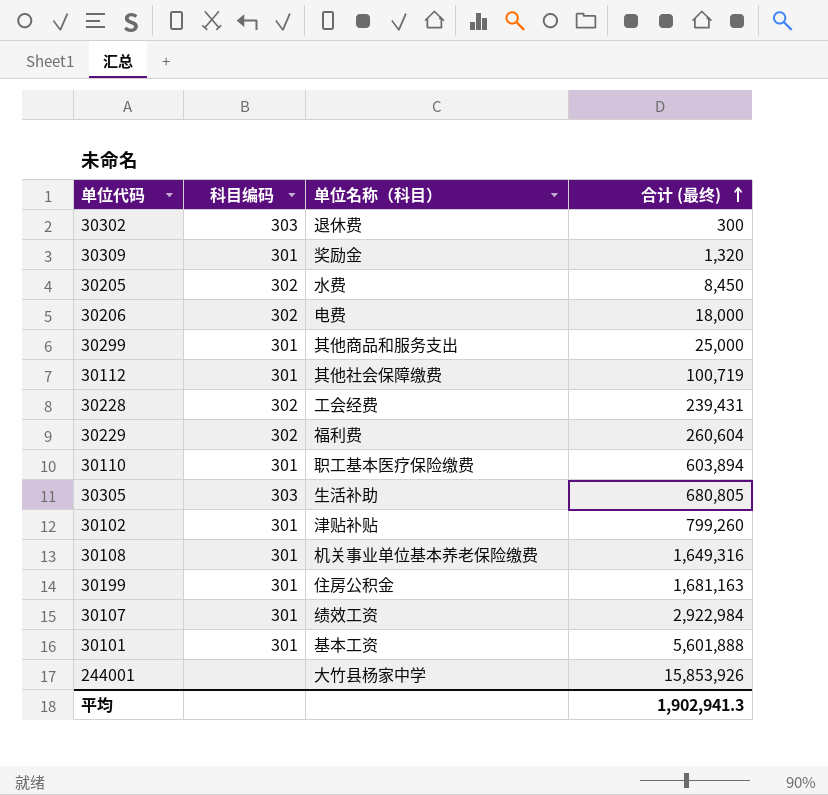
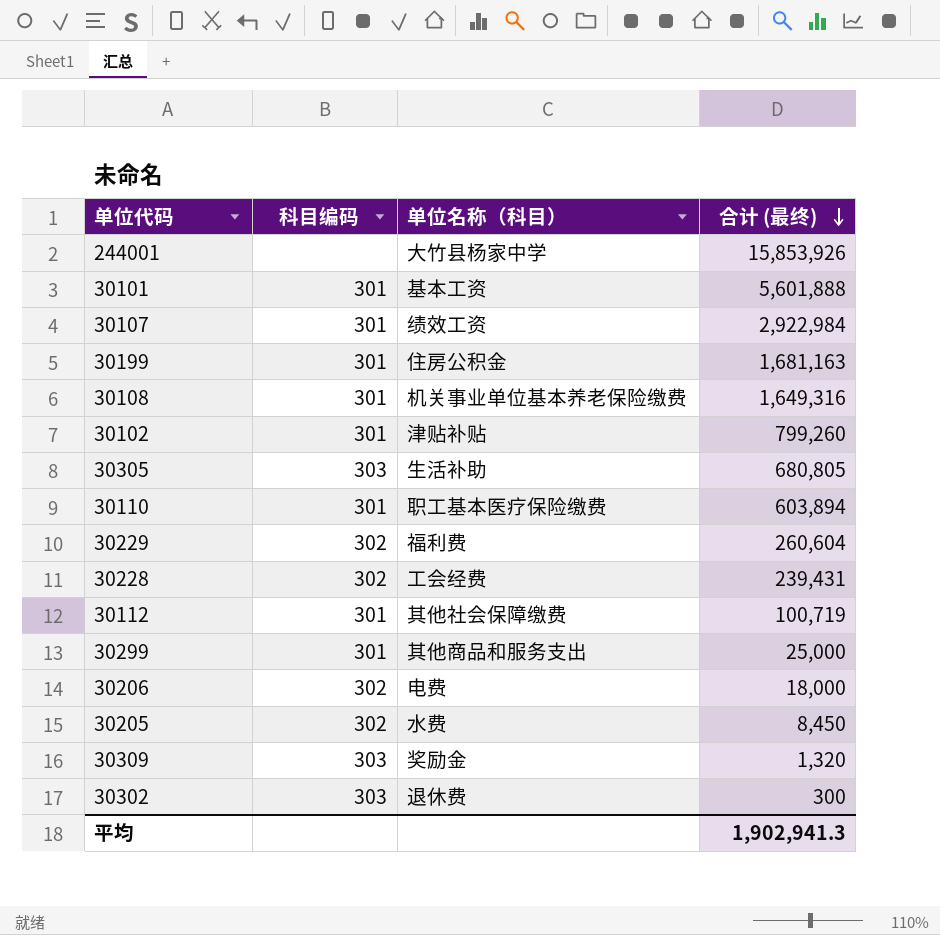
row order: 合计 (最终) ascending -> 合计 (最终) descending
30309 | 科目编码: 301 -> 303

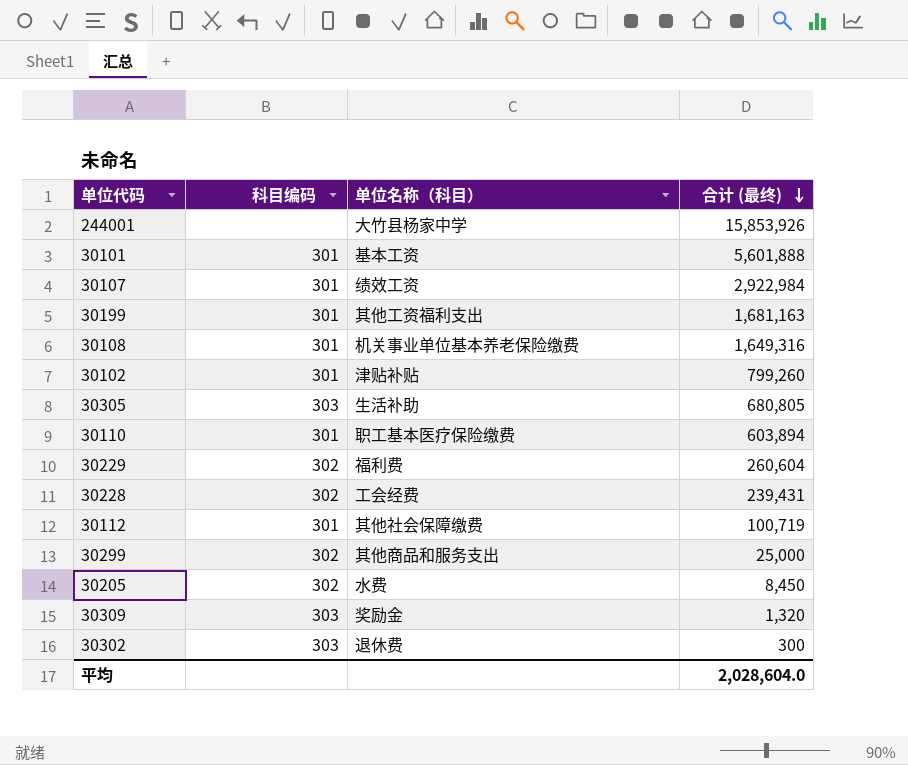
row 30206: 302 | 电费 | 18,000 -> none
30199 | 单位名称（科目）: 住房公积金 -> 其他工资福利支出
30299 | 科目编码: 301 -> 302
平均 | 合计 (最终): 1,902,941.3 -> 2,028,604.0

